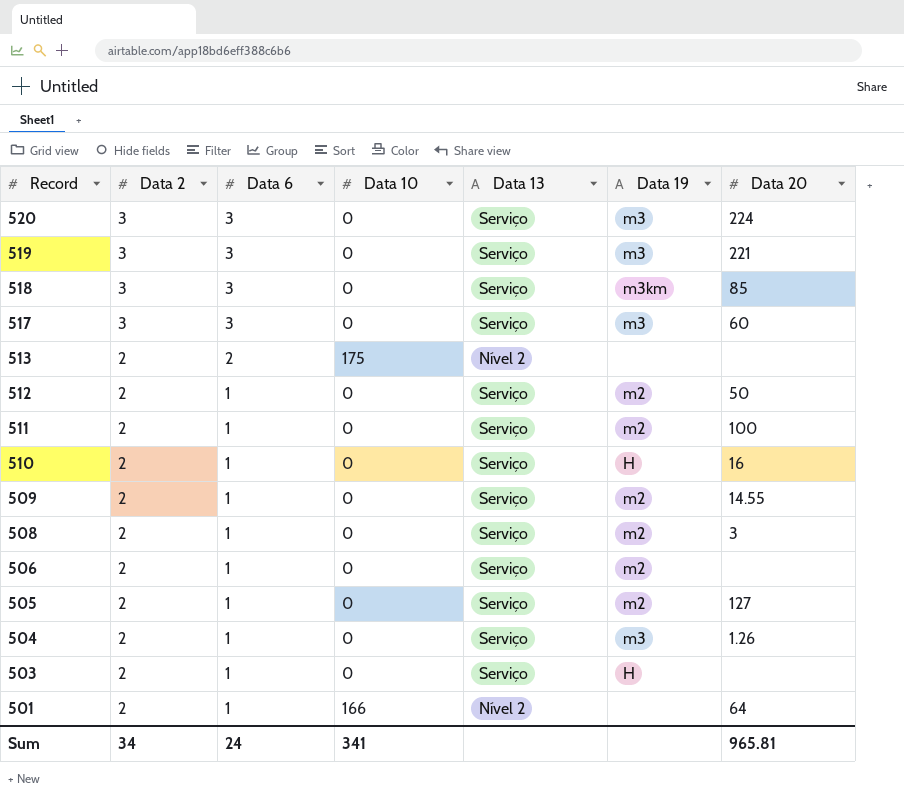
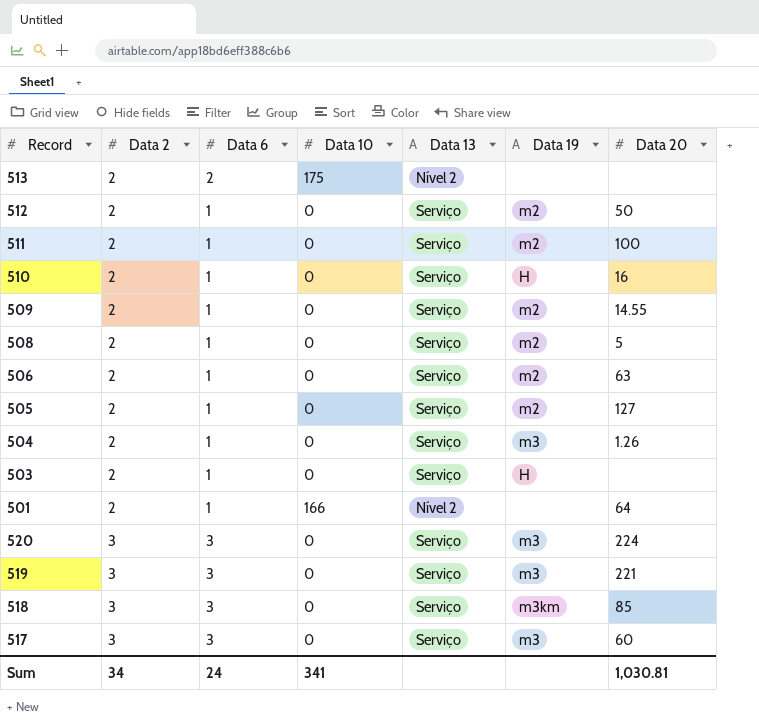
row order: Record descending -> Data 2 ascending
508 | Data 20: 3 -> 5
506 | Data 20: none -> 63
Sum | Data 20: 965.81 -> 1,030.81

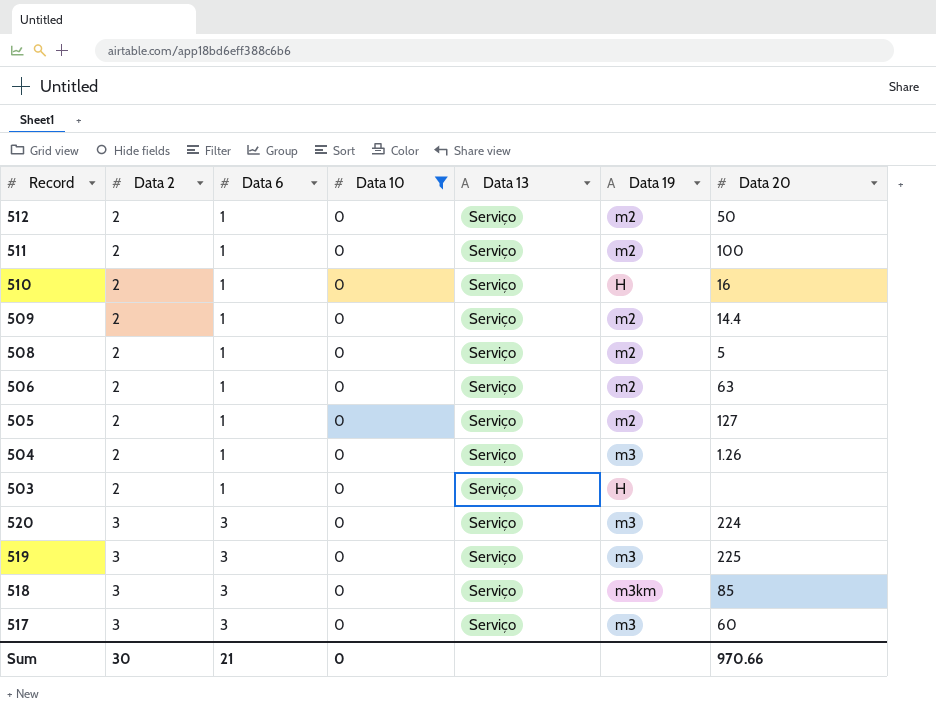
filter: none -> Data 10 = 0
509 | Data 20: 14.55 -> 14.4
519 | Data 20: 221 -> 225
Sum | Data 2: 34 -> 30
Sum | Data 6: 24 -> 21
Sum | Data 10: 341 -> 0
Sum | Data 20: 1,030.81 -> 970.66

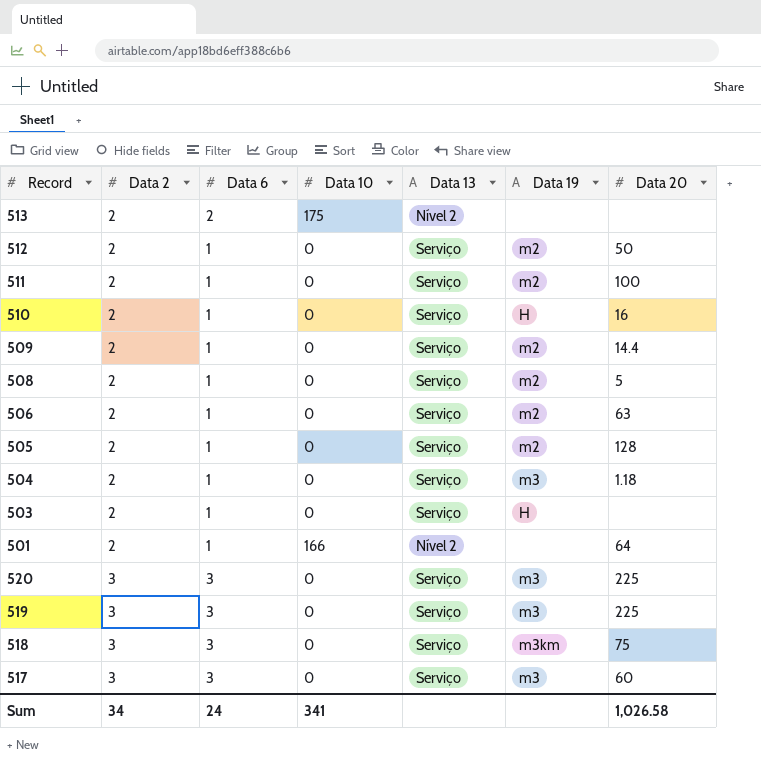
filter: Data 10 = 0 -> none
505 | Data 20: 127 -> 128
504 | Data 20: 1.26 -> 1.18
520 | Data 20: 224 -> 225
518 | Data 20: 85 -> 75
Sum | Data 2: 30 -> 34
Sum | Data 6: 21 -> 24
Sum | Data 10: 0 -> 341
Sum | Data 20: 970.66 -> 1,026.58

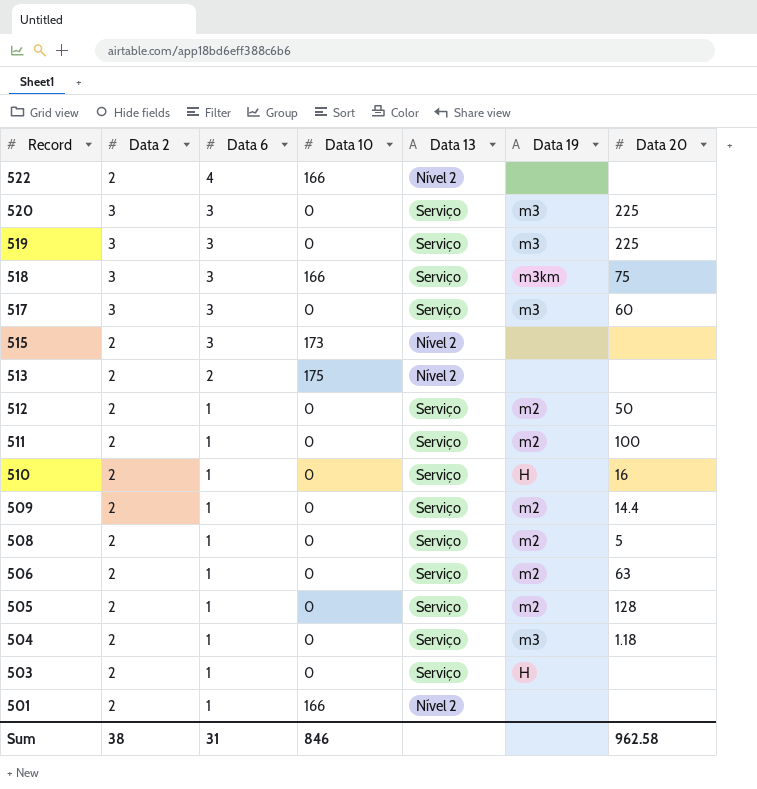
row order: Data 2 ascending -> Record descending
row 522: none -> 2 | 4 | 166 | Nível 2 | none | none
518 | Data 10: 0 -> 166
row 515: none -> 2 | 3 | 173 | Nível 2 | none | none
501 | Data 20: 64 -> none
Sum | Data 2: 34 -> 38
Sum | Data 6: 24 -> 31
Sum | Data 10: 341 -> 846
Sum | Data 20: 1,026.58 -> 962.58

